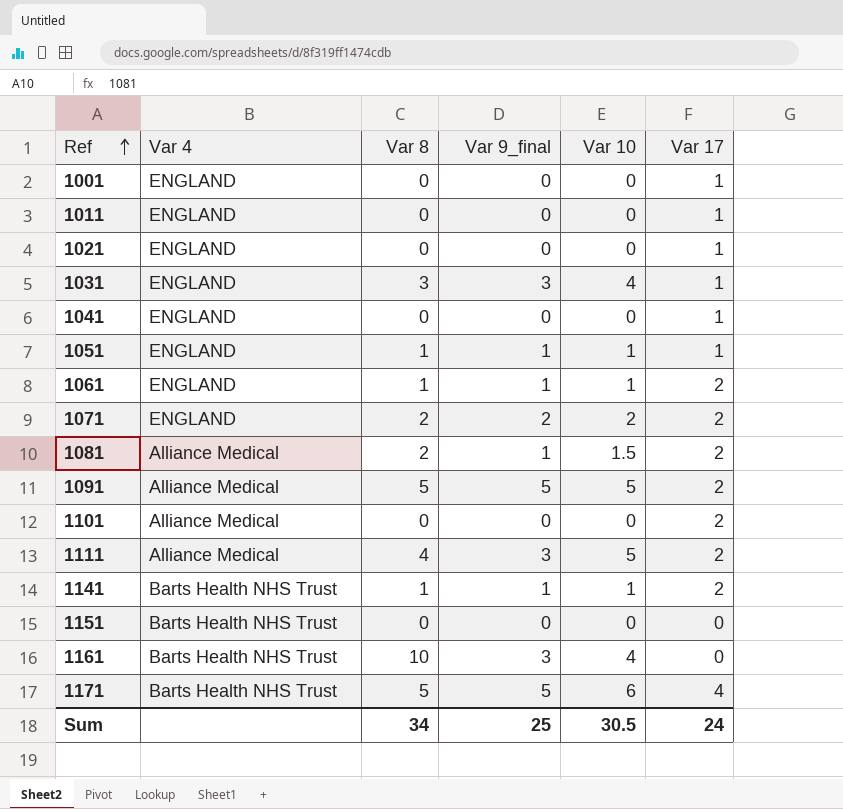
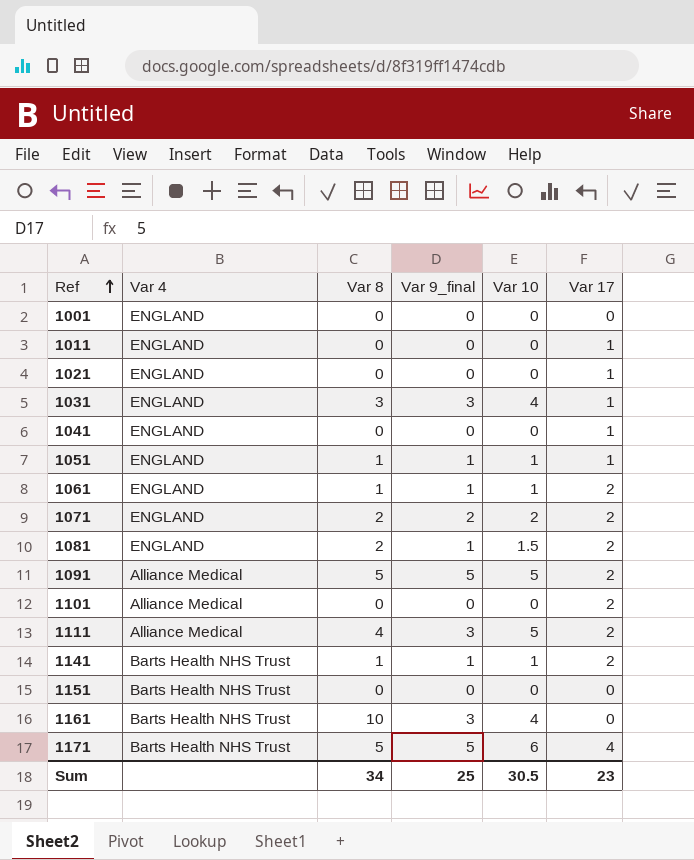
1001 | Var 17: 1 -> 0
1081 | Var 4: Alliance Medical -> ENGLAND
Sum | Var 17: 24 -> 23

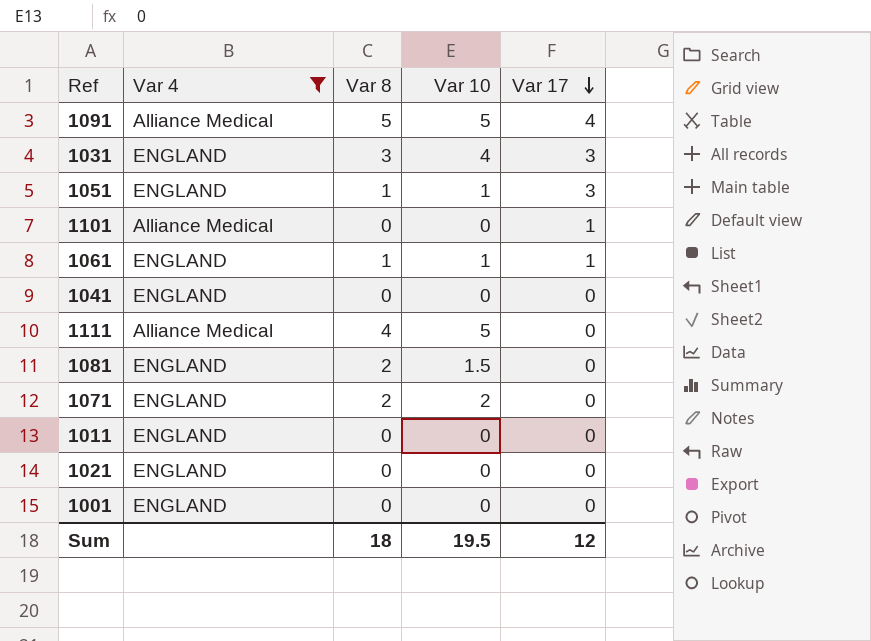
filter: none -> Var 4 != Barts Health NHS Trust
row order: Ref ascending -> Var 17 descending
column Var 9_final | position: 4 -> none
1091 | Var 17: 2 -> 4
1031 | Var 17: 1 -> 3
1051 | Var 17: 1 -> 3
1101 | Var 17: 2 -> 1
1061 | Var 17: 2 -> 1
1041 | Var 17: 1 -> 0
1111 | Var 17: 2 -> 0
1081 | Var 17: 2 -> 0
1071 | Var 17: 2 -> 0
1011 | Var 17: 1 -> 0
1021 | Var 17: 1 -> 0
Sum | Var 8: 34 -> 18
Sum | Var 10: 30.5 -> 19.5
Sum | Var 17: 23 -> 12

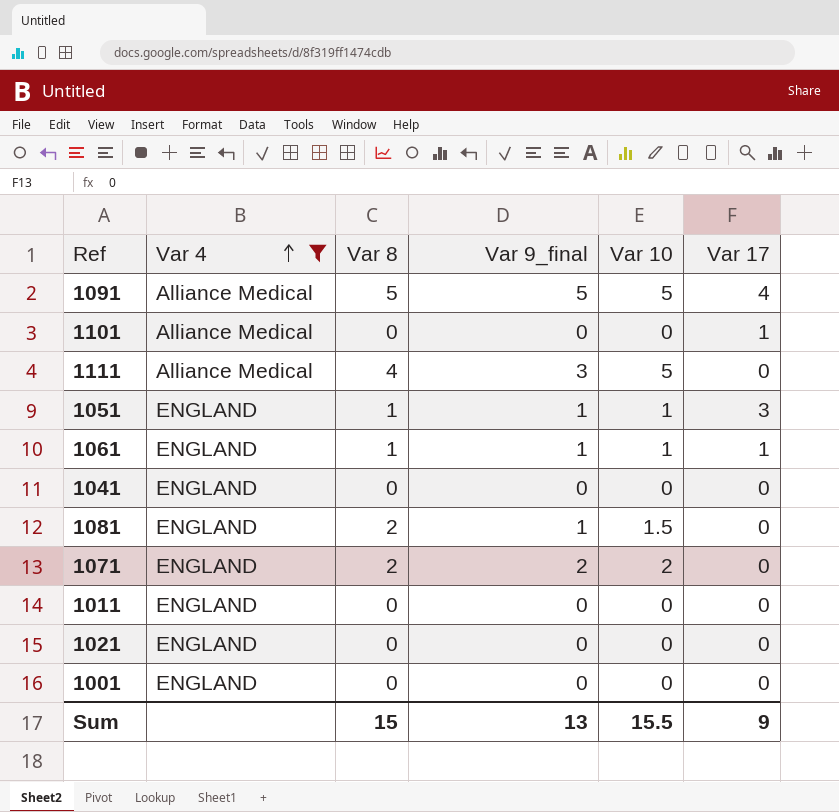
row order: Var 17 descending -> Var 4 ascending
column Var 9_final | position: none -> 4
row 1031: ENGLAND | 3 | 4 | 3 -> none
Sum | Var 8: 18 -> 15
Sum | Var 10: 19.5 -> 15.5
Sum | Var 17: 12 -> 9

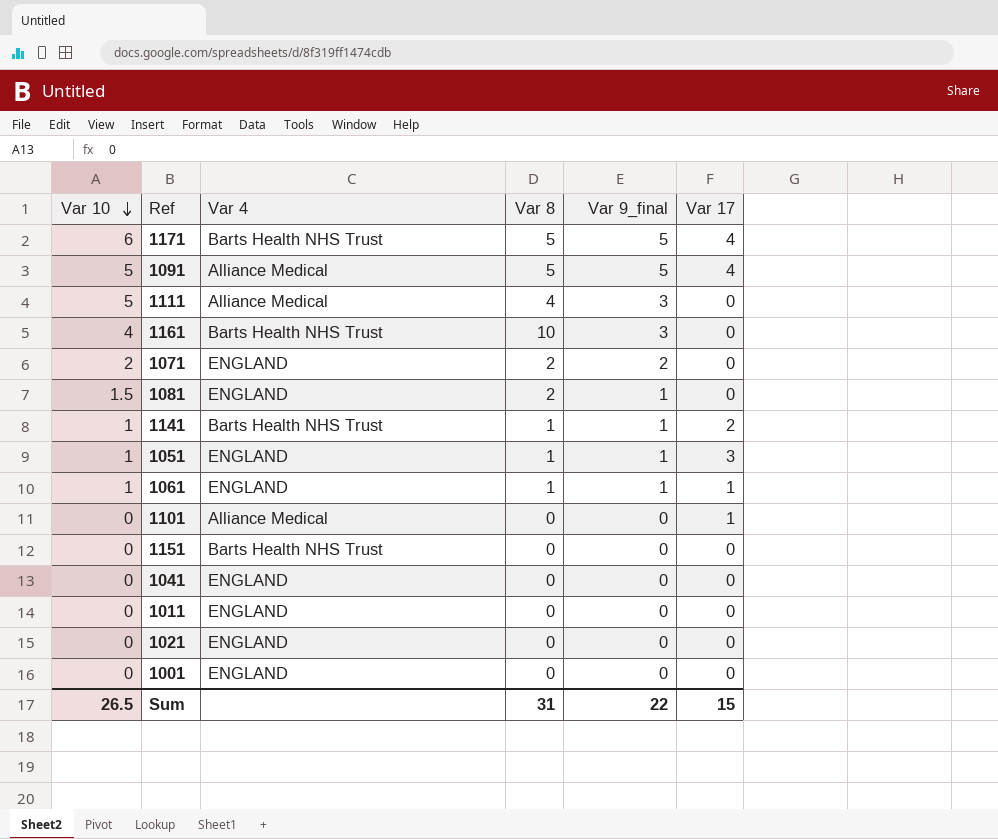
filter: Var 4 != Barts Health NHS Trust -> none
row order: Var 4 ascending -> Var 10 descending
column Var 10 | position: 5 -> 1
Sum | Var 10: 15.5 -> 26.5
Sum | Var 8: 15 -> 31
Sum | Var 9_final: 13 -> 22
Sum | Var 17: 9 -> 15

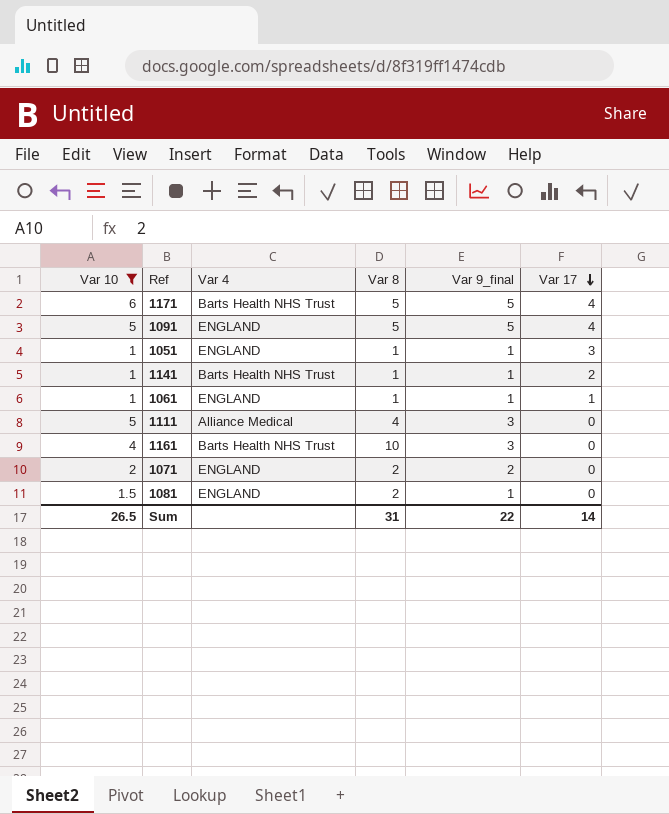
filter: none -> Var 10 != 0
row order: Var 10 descending -> Var 17 descending
1091 | Var 4: Alliance Medical -> ENGLAND
Sum | Var 17: 15 -> 14

